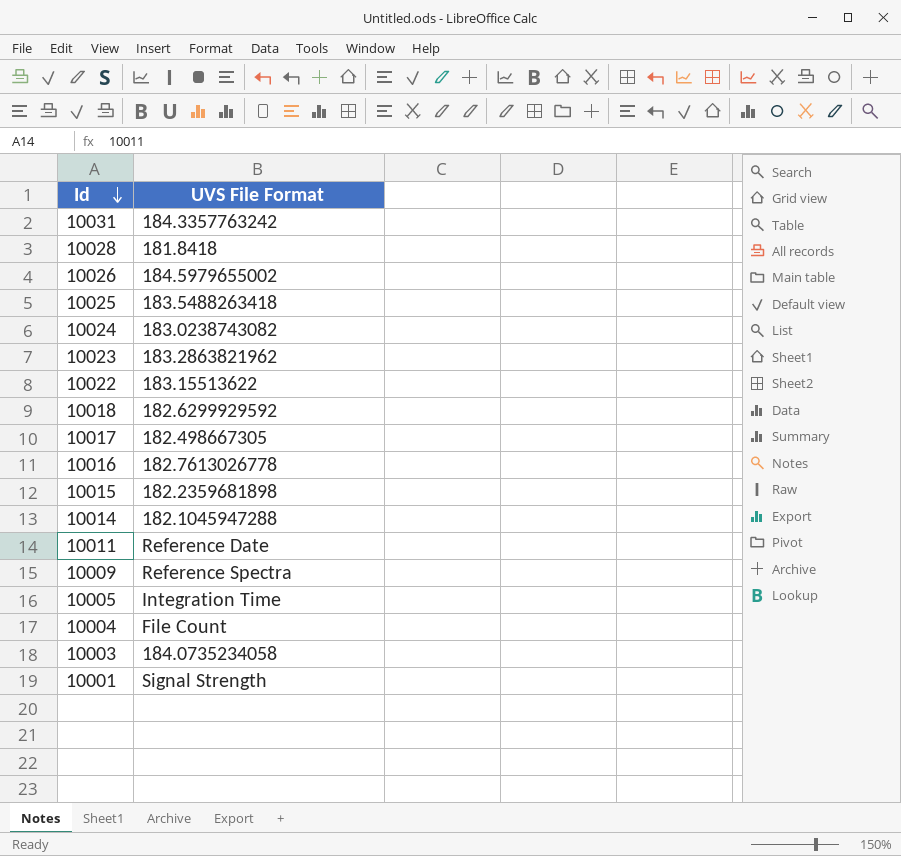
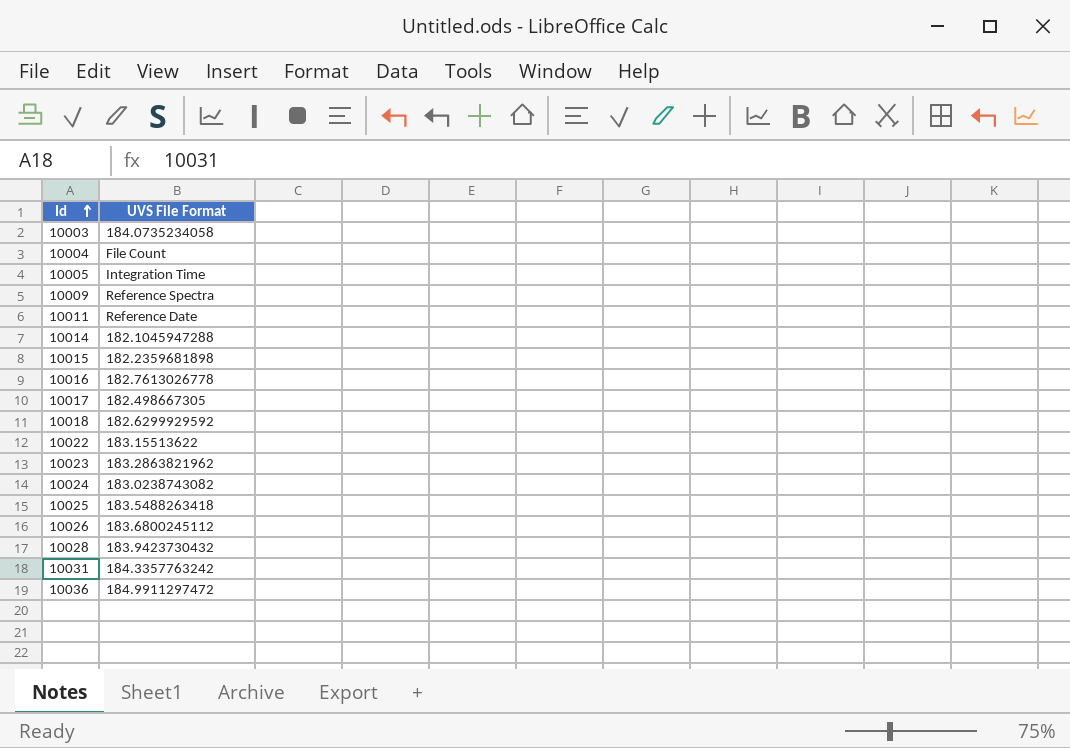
row order: Id descending -> Id ascending
row 10001: Signal Strength -> none
10026 | UVS File Format: 184.5979655002 -> 183.6800245112
10028 | UVS File Format: 181.8418 -> 183.9423730432
row 10036: none -> 184.9911297472

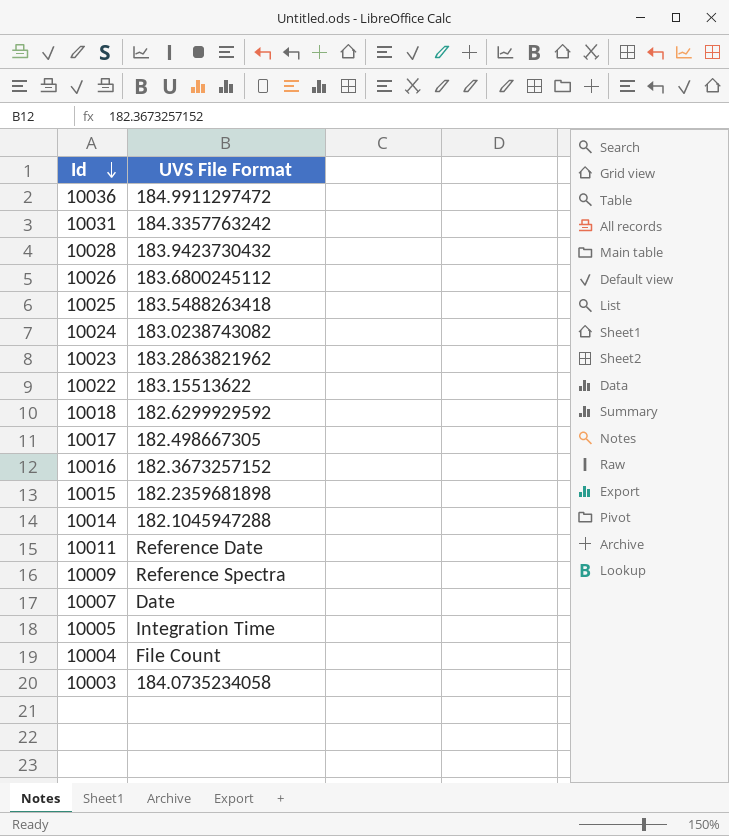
row order: Id ascending -> Id descending
10016 | UVS File Format: 182.7613026778 -> 182.3673257152
row 10007: none -> Date

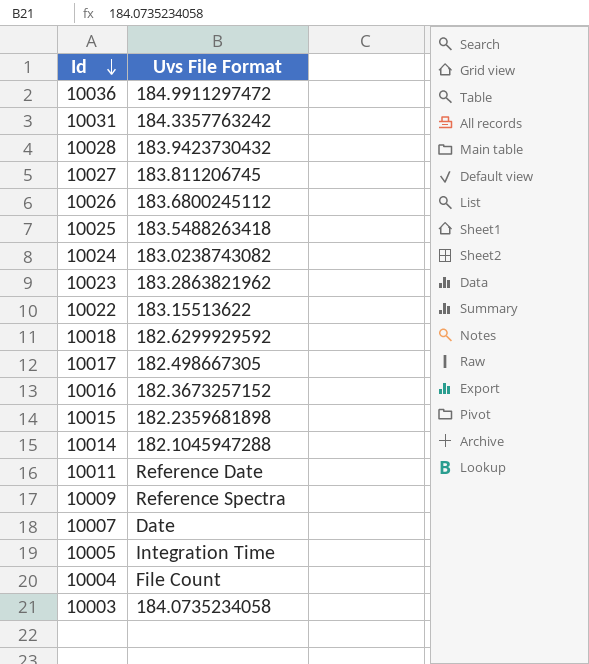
column name: UVS File Format -> Uvs File Format
row 10027: none -> 183.811206745

